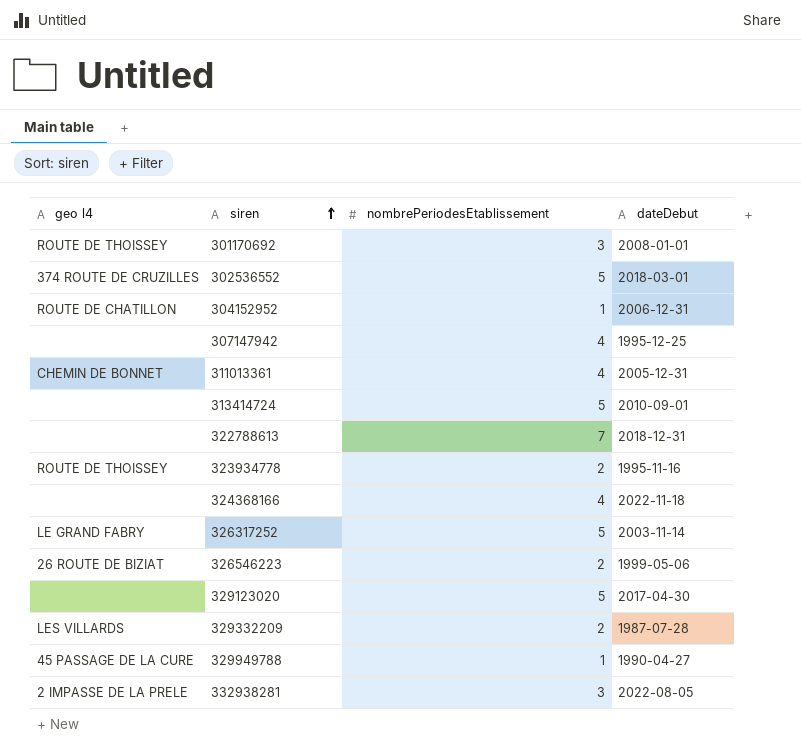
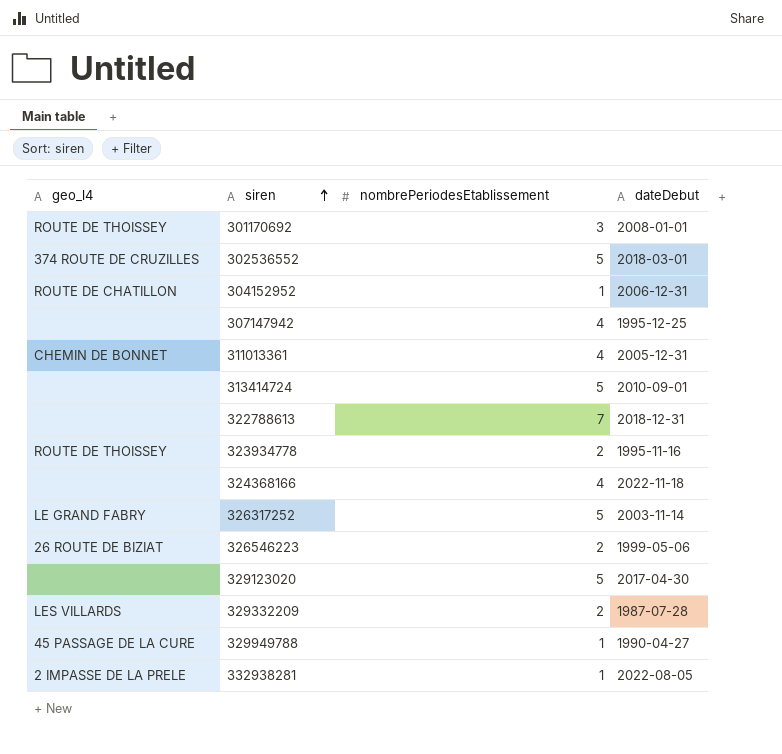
column name: geo l4 -> geo_l4
332938281 | nombrePeriodesEtablissement: 3 -> 1

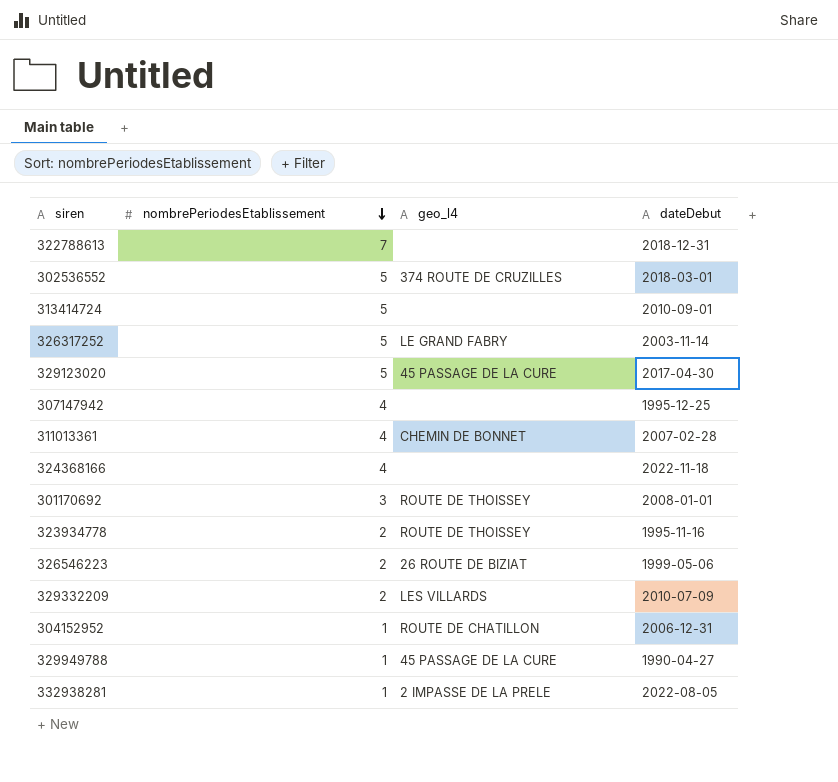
row order: siren ascending -> nombrePeriodesEtablissement descending
column geo_l4 | position: 1 -> 3
329123020 | geo_l4: none -> 45 PASSAGE DE LA CURE
311013361 | dateDebut: 2005-12-31 -> 2007-02-28
329332209 | dateDebut: 1987-07-28 -> 2010-07-09

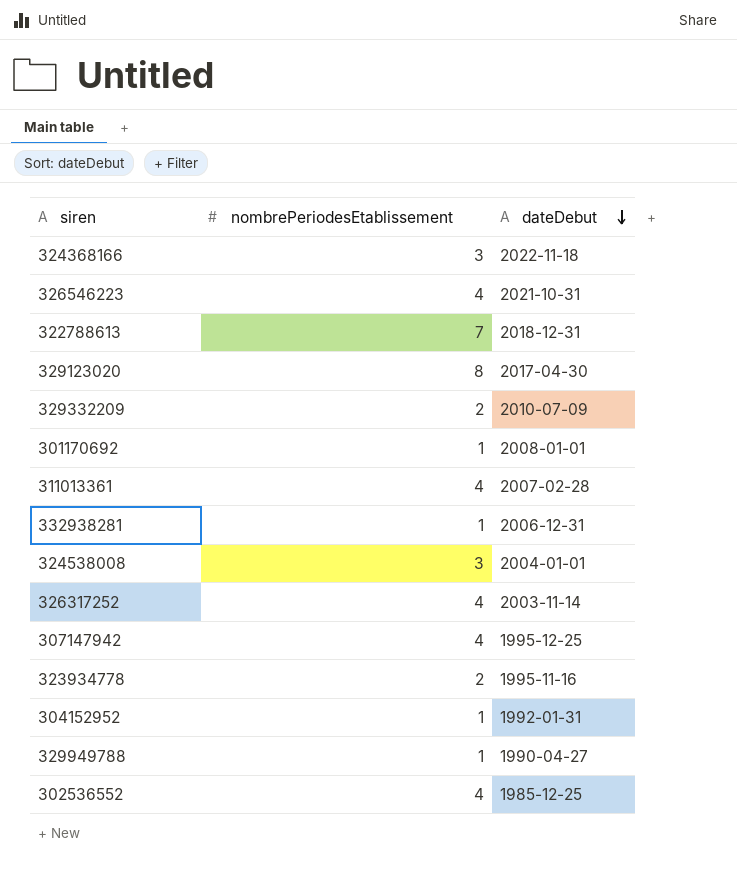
row order: nombrePeriodesEtablissement descending -> dateDebut descending
column geo_l4 | position: 3 -> none
row 313414724: 5 | none | 2010-09-01 -> none
324368166 | nombrePeriodesEtablissement: 4 -> 3
326546223 | nombrePeriodesEtablissement: 2 -> 4
326546223 | dateDebut: 1999-05-06 -> 2021-10-31
329123020 | nombrePeriodesEtablissement: 5 -> 8
301170692 | nombrePeriodesEtablissement: 3 -> 1
332938281 | dateDebut: 2022-08-05 -> 2006-12-31
row 324538008: none -> 3 | 2004-01-01
326317252 | nombrePeriodesEtablissement: 5 -> 4
304152952 | dateDebut: 2006-12-31 -> 1992-01-31
302536552 | nombrePeriodesEtablissement: 5 -> 4
302536552 | dateDebut: 2018-03-01 -> 1985-12-25

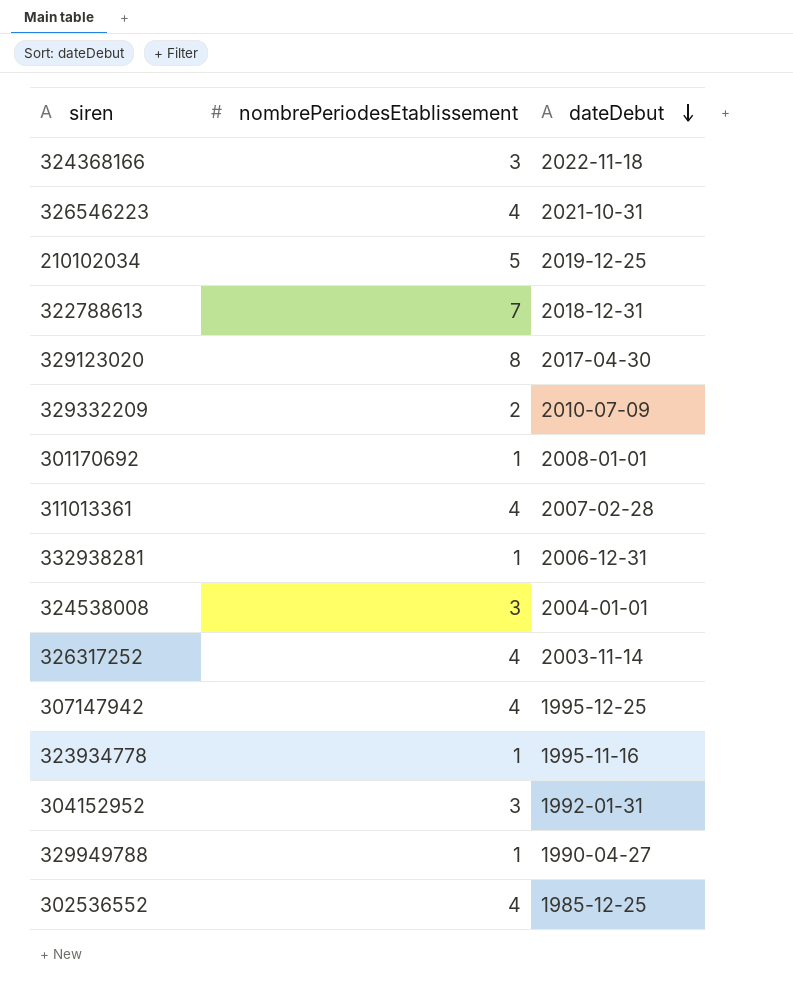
row 210102034: none -> 5 | 2019-12-25
323934778 | nombrePeriodesEtablissement: 2 -> 1
304152952 | nombrePeriodesEtablissement: 1 -> 3

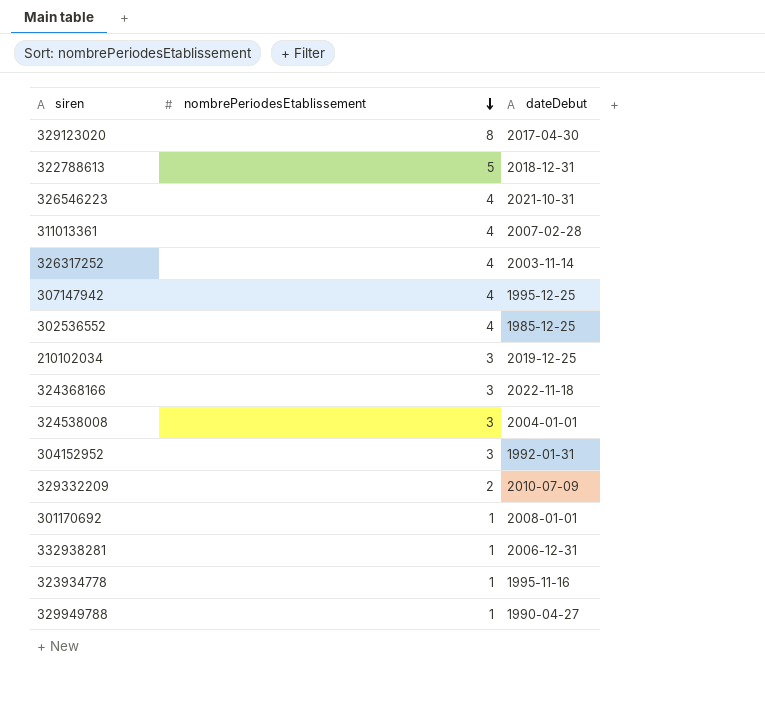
row order: dateDebut descending -> nombrePeriodesEtablissement descending
322788613 | nombrePeriodesEtablissement: 7 -> 5
210102034 | nombrePeriodesEtablissement: 5 -> 3

